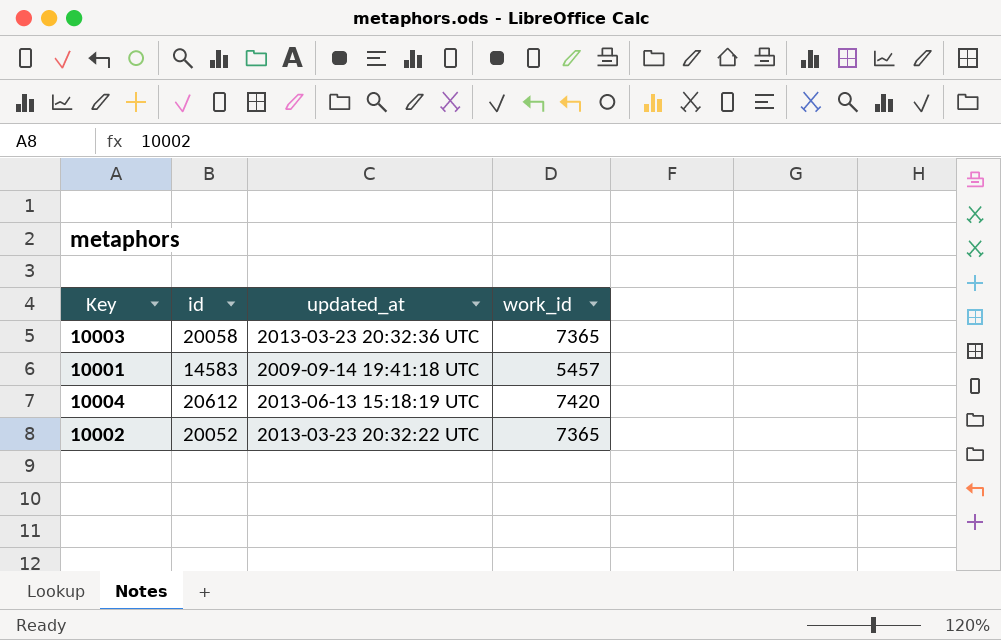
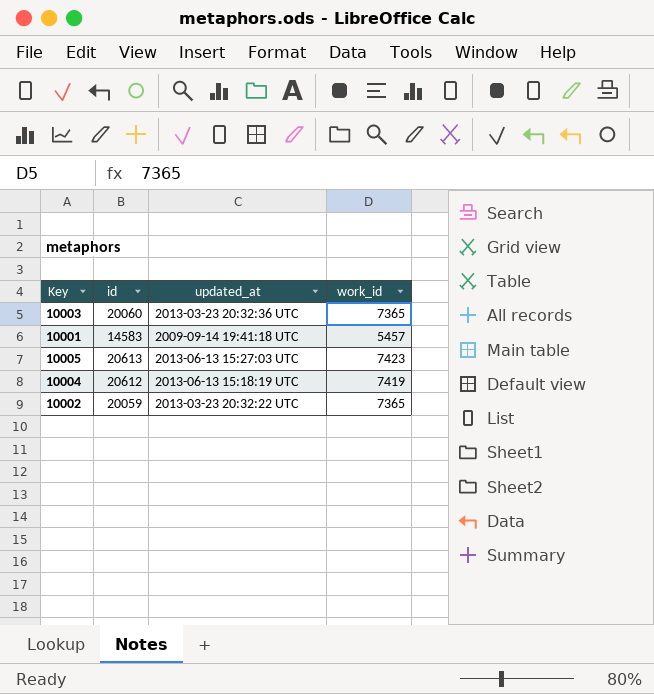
10003 | id: 20058 -> 20060
row 10005: none -> 20613 | 2013-06-13 15:27:03 UTC | 7423
10004 | work_id: 7420 -> 7419
10002 | id: 20052 -> 20059

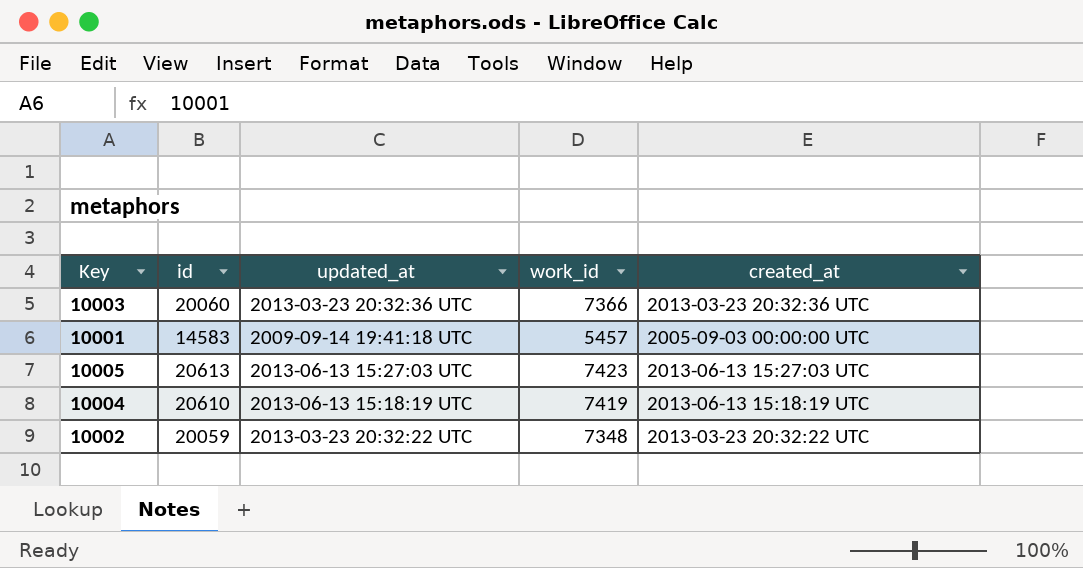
column created_at | position: none -> 5
10003 | work_id: 7365 -> 7366
10004 | id: 20612 -> 20610
10002 | work_id: 7365 -> 7348

